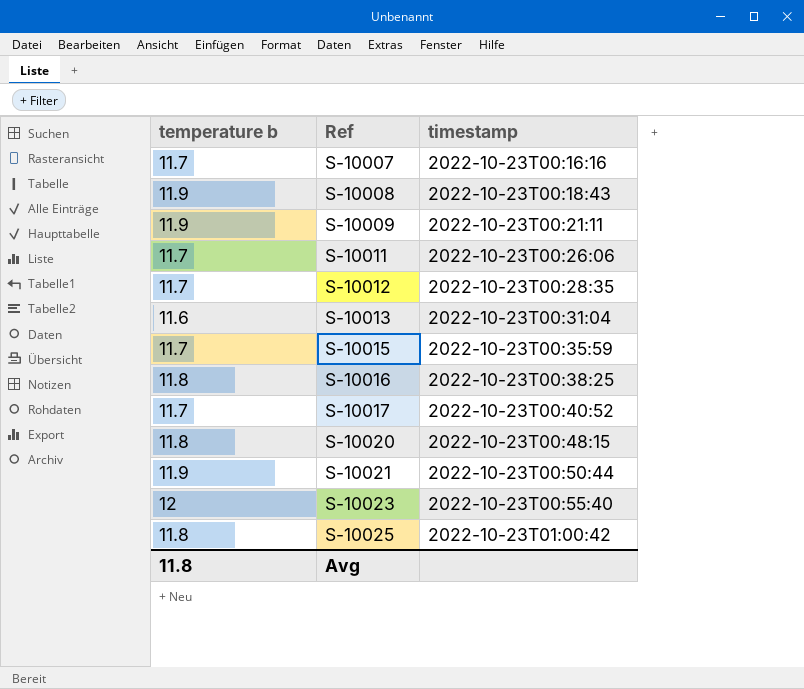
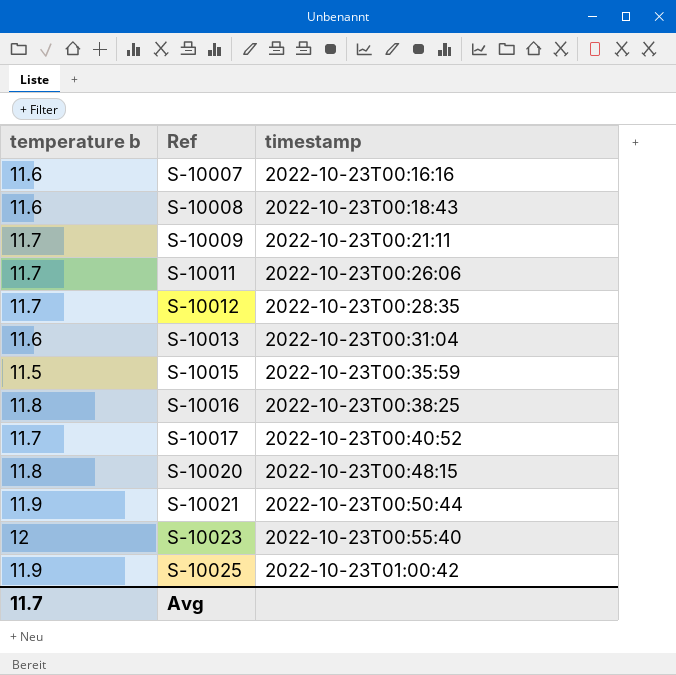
S-10007 | temperature b: 11.7 -> 11.6
S-10008 | temperature b: 11.9 -> 11.6
S-10009 | temperature b: 11.9 -> 11.7
S-10015 | temperature b: 11.7 -> 11.5
S-10025 | temperature b: 11.8 -> 11.9
Avg | temperature b: 11.8 -> 11.7

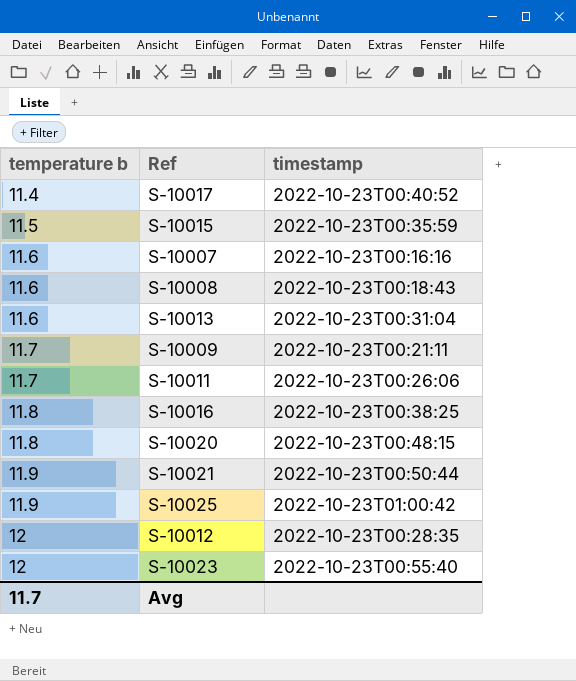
row order: Ref ascending -> temperature b ascending
S-10017 | temperature b: 11.7 -> 11.4
S-10012 | temperature b: 11.7 -> 12

